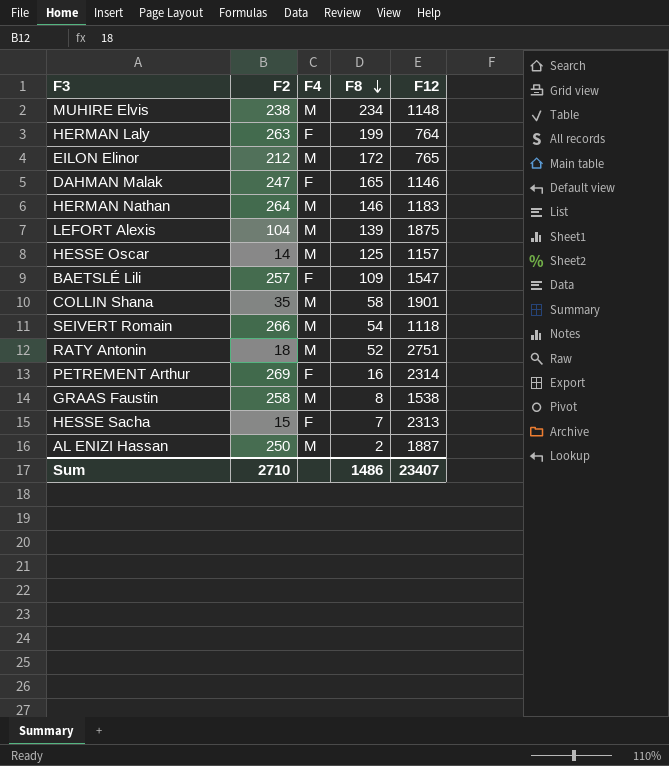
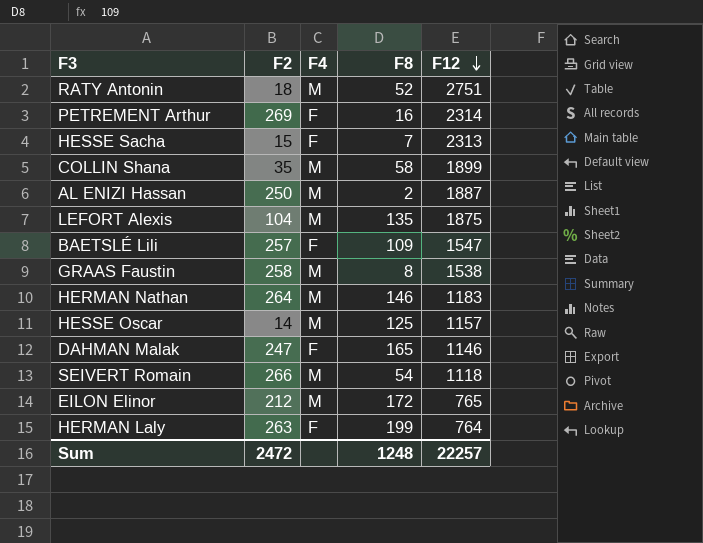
row order: F8 descending -> F12 descending
row MUHIRE Elvis: 238 | M | 234 | 1148 -> none
COLLIN Shana | F12: 1901 -> 1899
LEFORT Alexis | F8: 139 -> 135
Sum | F2: 2710 -> 2472
Sum | F8: 1486 -> 1248
Sum | F12: 23407 -> 22257

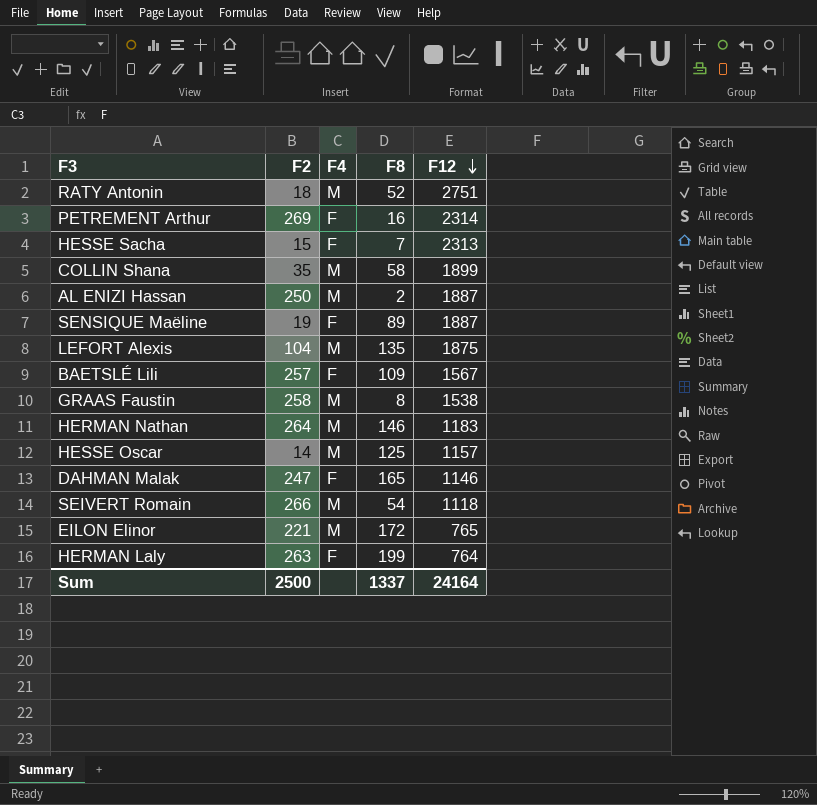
row SENSIQUE Maëline: none -> 19 | F | 89 | 1887
BAETSLÉ Lili | F12: 1547 -> 1567
EILON Elinor | F2: 212 -> 221
Sum | F2: 2472 -> 2500
Sum | F8: 1248 -> 1337
Sum | F12: 22257 -> 24164

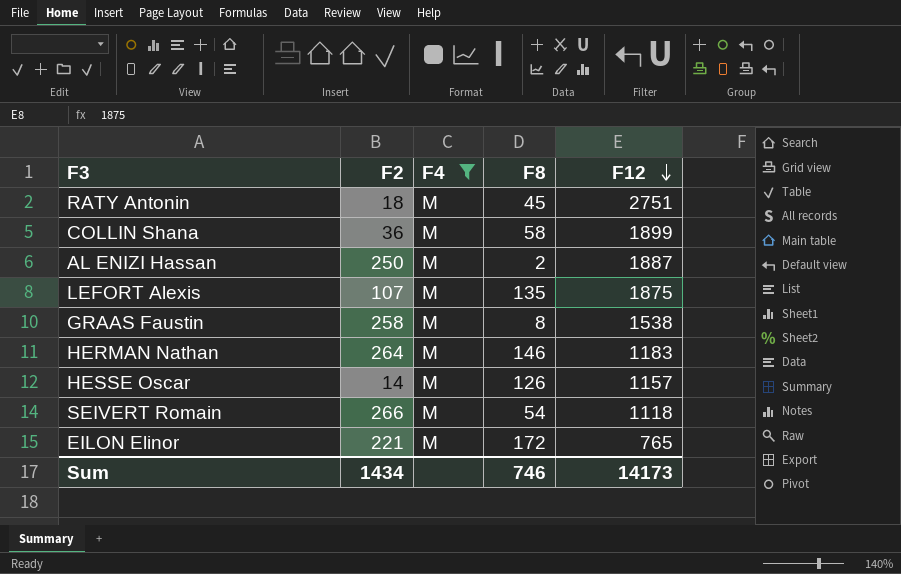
filter: none -> F4 = M
RATY Antonin | F8: 52 -> 45
COLLIN Shana | F2: 35 -> 36
LEFORT Alexis | F2: 104 -> 107
HESSE Oscar | F8: 125 -> 126
Sum | F2: 2500 -> 1434
Sum | F8: 1337 -> 746
Sum | F12: 24164 -> 14173

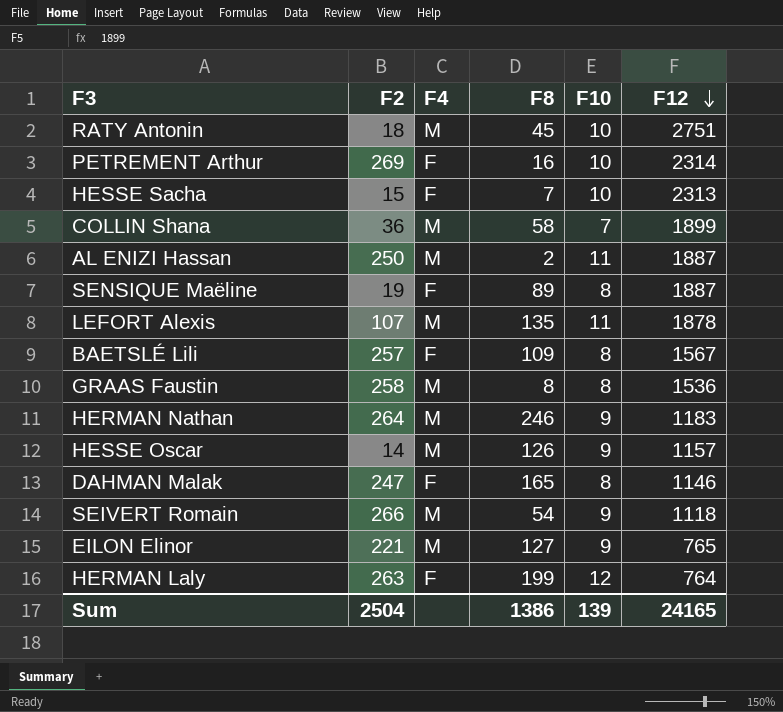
filter: F4 = M -> none
column F10 | position: none -> 5
LEFORT Alexis | F12: 1875 -> 1878
GRAAS Faustin | F12: 1538 -> 1536
HERMAN Nathan | F8: 146 -> 246
EILON Elinor | F8: 172 -> 127
Sum | F2: 1434 -> 2504
Sum | F8: 746 -> 1386
Sum | F12: 14173 -> 24165

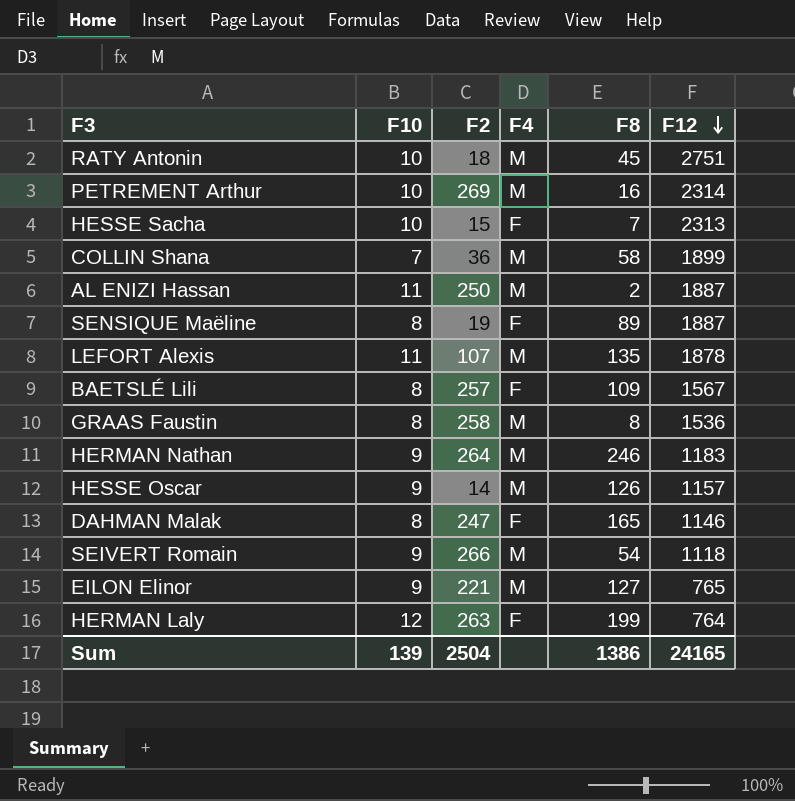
column F10 | position: 5 -> 2
PETREMENT Arthur | F4: F -> M

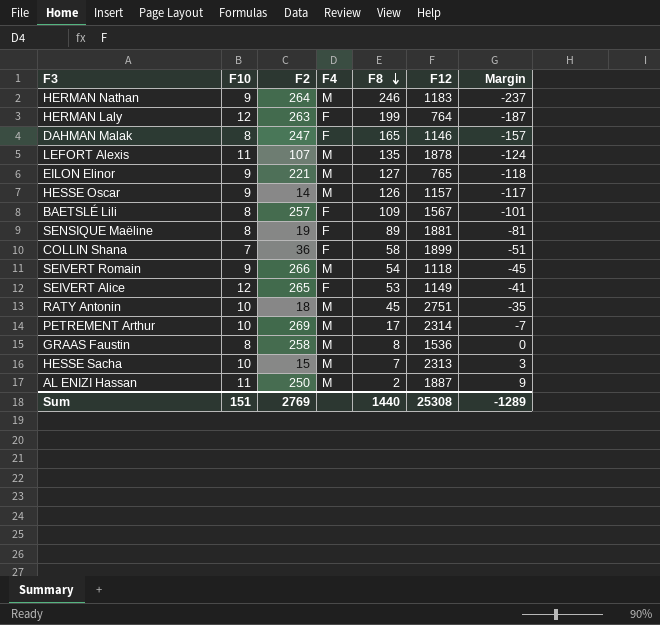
row order: F12 descending -> F8 descending
column Margin | formula: none -> [F10] - [F8]
SENSIQUE Maëline | F12: 1887 -> 1881
COLLIN Shana | F4: M -> F
row SEIVERT Alice: none -> 12 | 265 | F | 53 | 1149 | -41
PETREMENT Arthur | F8: 16 -> 17
HESSE Sacha | F4: F -> M
Sum | F10: 139 -> 151
Sum | F2: 2504 -> 2769
Sum | F8: 1386 -> 1440
Sum | F12: 24165 -> 25308

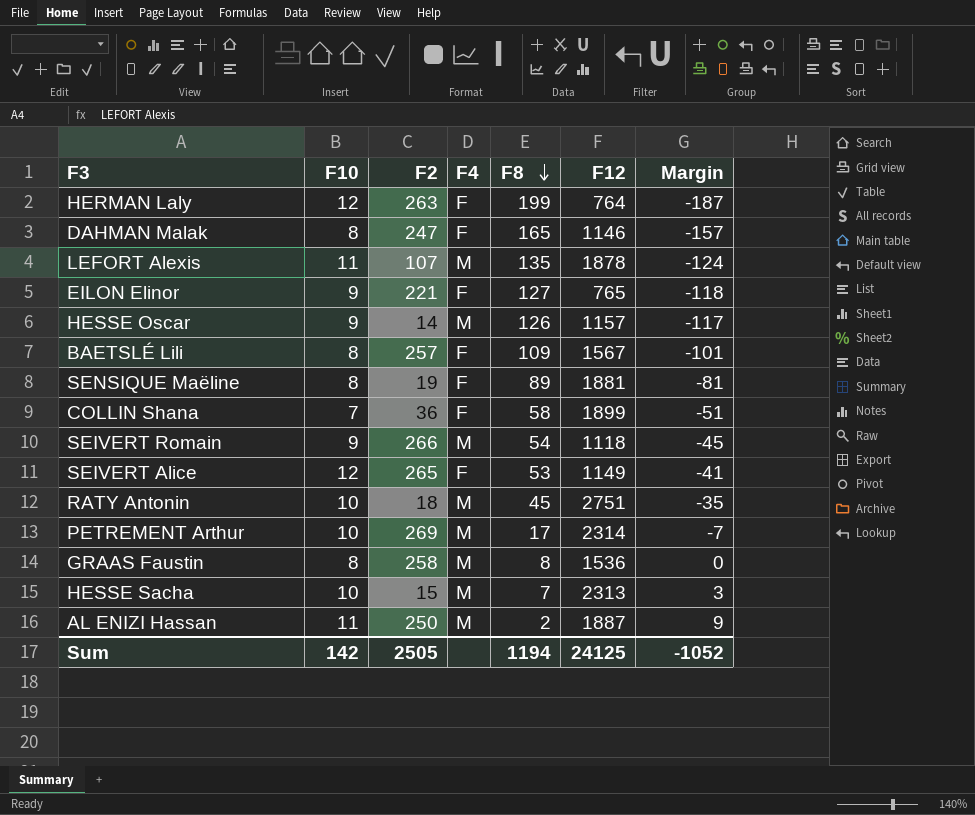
row HERMAN Nathan: 9 | 264 | M | 246 | 1183 | -237 -> none
EILON Elinor | F4: M -> F
Sum | F10: 151 -> 142
Sum | F2: 2769 -> 2505
Sum | F8: 1440 -> 1194
Sum | F12: 25308 -> 24125
Sum | Margin: -1289 -> -1052

